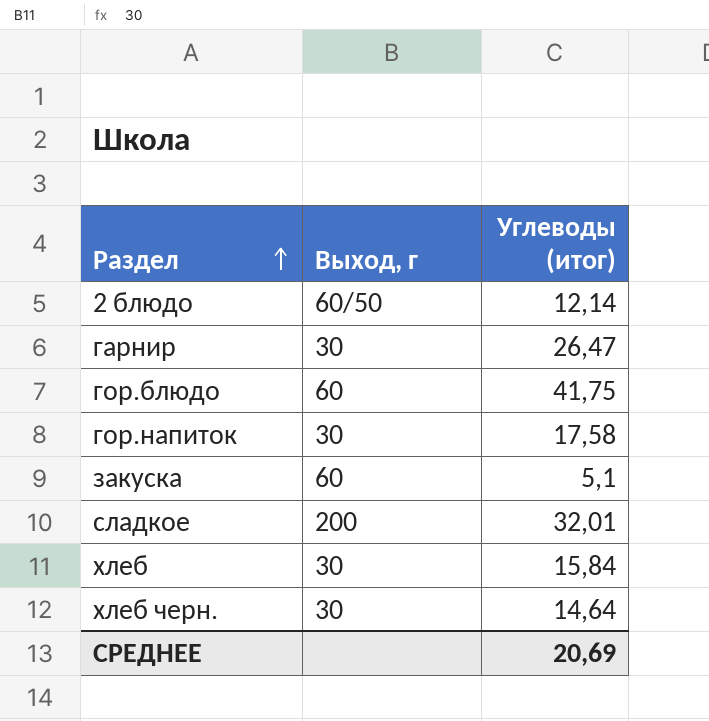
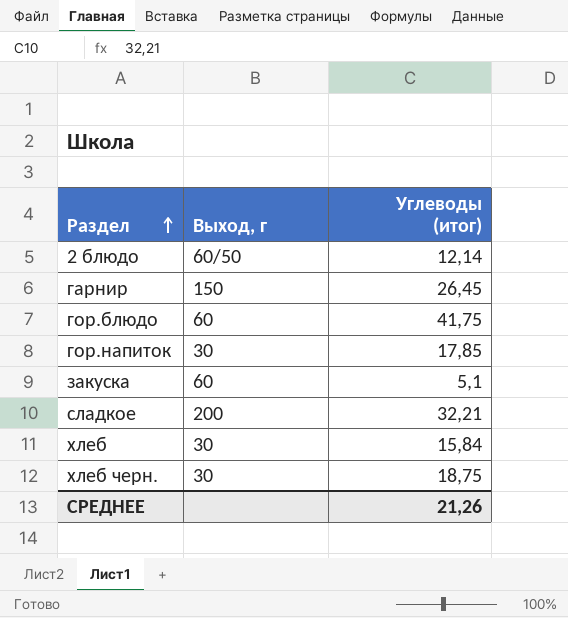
гарнир | Выход, г: 30 -> 150
гарнир | Углеводы (итог): 26,47 -> 26,45
гор.напиток | Углеводы (итог): 17,58 -> 17,85
сладкое | Углеводы (итог): 32,01 -> 32,21
хлеб черн. | Углеводы (итог): 14,64 -> 18,75
СРЕДНЕЕ | Углеводы (итог): 20,69 -> 21,26

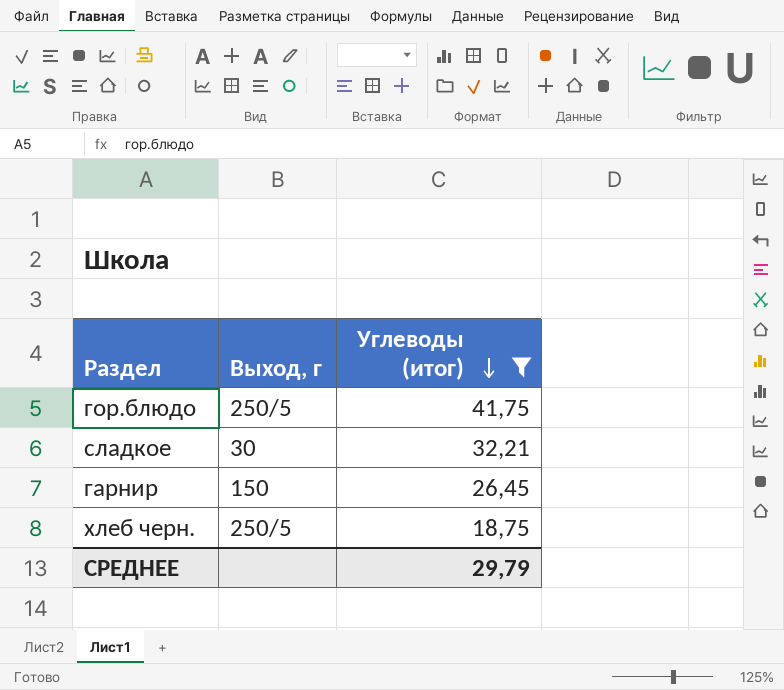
filter: none -> Углеводы (итог) >= 18,75
row order: Раздел ascending -> Углеводы (итог) descending
гор.блюдо | Выход, г: 60 -> 250/5
сладкое | Выход, г: 200 -> 30
хлеб черн. | Выход, г: 30 -> 250/5
СРЕДНЕЕ | Углеводы (итог): 21,26 -> 29,79

